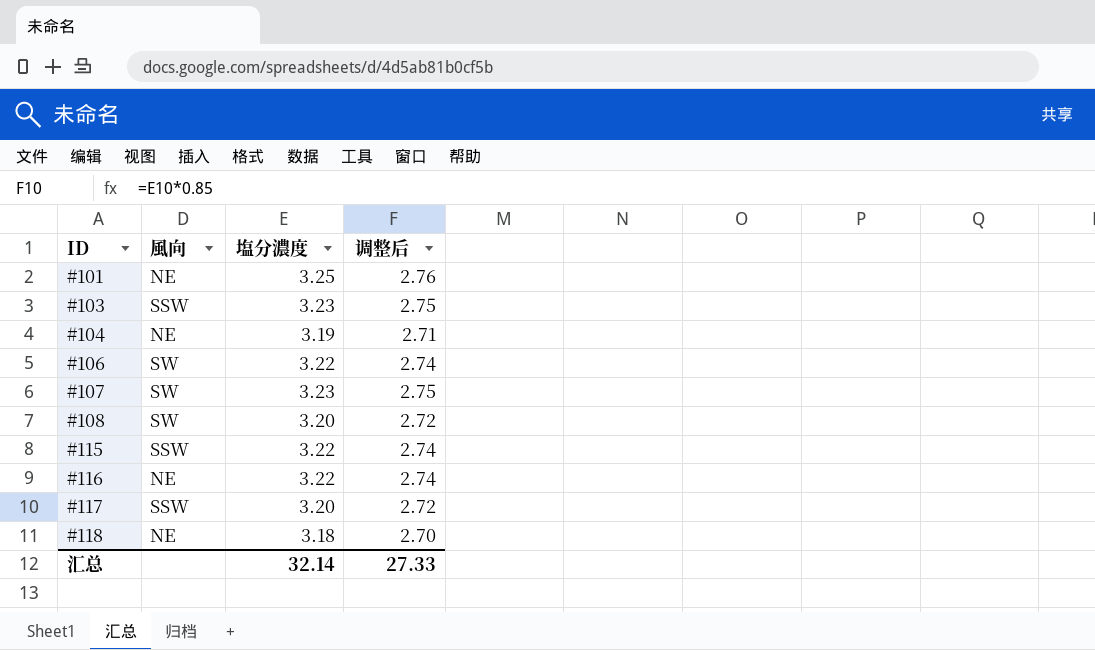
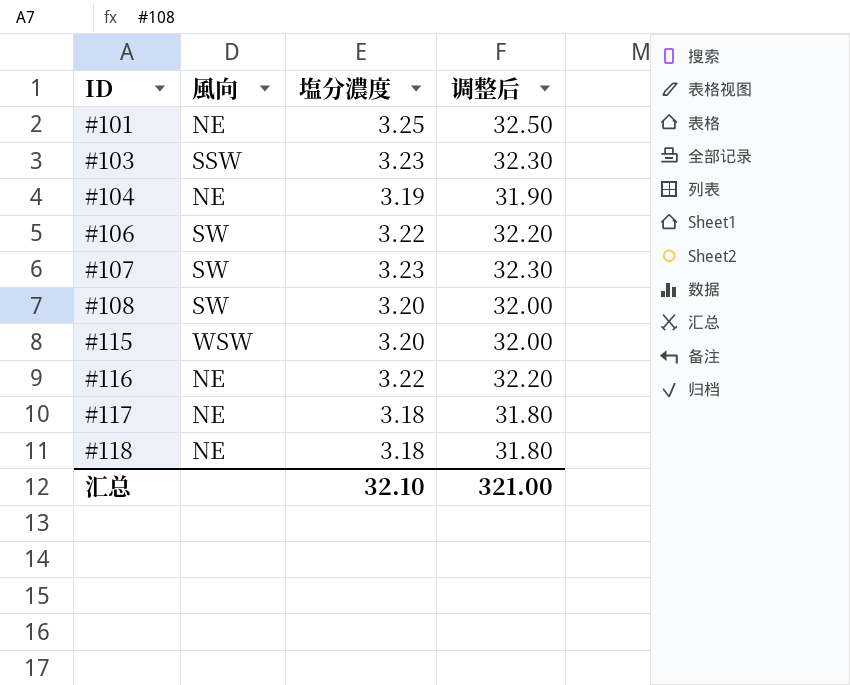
column 调整后 | formula: [塩分濃度] * 0.85 -> [塩分濃度] * 10
#115 | 風向: SSW -> WSW
#115 | 塩分濃度: 3.22 -> 3.20
#117 | 風向: SSW -> NE
#117 | 塩分濃度: 3.20 -> 3.18
汇总 | 塩分濃度: 32.14 -> 32.10
汇总 | 调整后: 27.33 -> 321.00

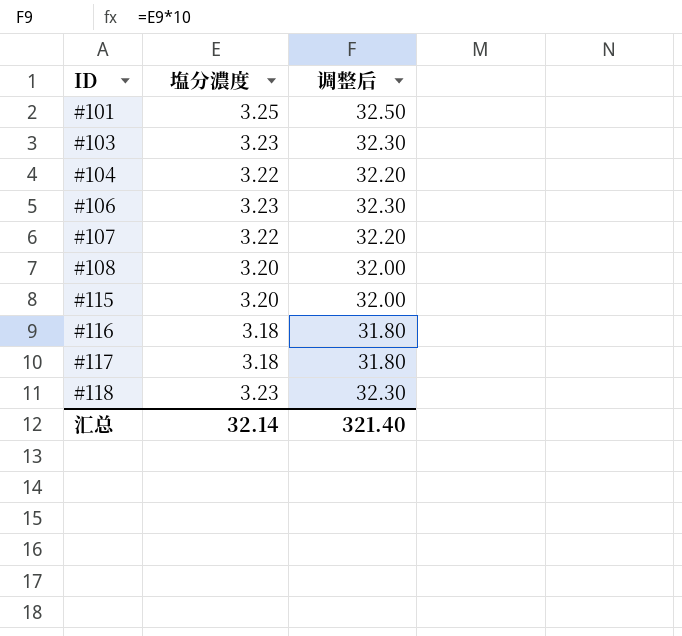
column 風向 | position: 2 -> none
#104 | 塩分濃度: 3.19 -> 3.22
#104 | 调整后: 31.90 -> 32.20
#106 | 塩分濃度: 3.22 -> 3.23
#106 | 调整后: 32.20 -> 32.30
#107 | 塩分濃度: 3.23 -> 3.22
#107 | 调整后: 32.30 -> 32.20
#116 | 塩分濃度: 3.22 -> 3.18
#116 | 调整后: 32.20 -> 31.80
#118 | 塩分濃度: 3.18 -> 3.23
#118 | 调整后: 31.80 -> 32.30
汇总 | 塩分濃度: 32.10 -> 32.14
汇总 | 调整后: 321.00 -> 321.40

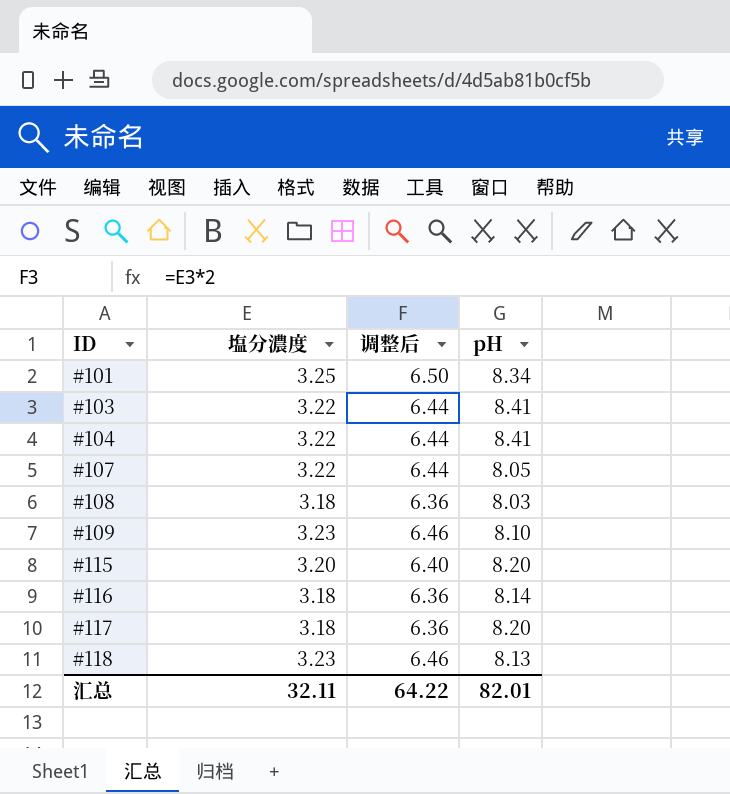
column 调整后 | formula: [塩分濃度] * 10 -> [塩分濃度] * 2
column pH | position: none -> 4
row #106: 3.23 | 32.30 -> none
#103 | 塩分濃度: 3.23 -> 3.22
#108 | 塩分濃度: 3.20 -> 3.18
row #109: none -> 3.23 | 6.46 | 8.10
汇总 | 塩分濃度: 32.14 -> 32.11
汇总 | 调整后: 321.40 -> 64.22

